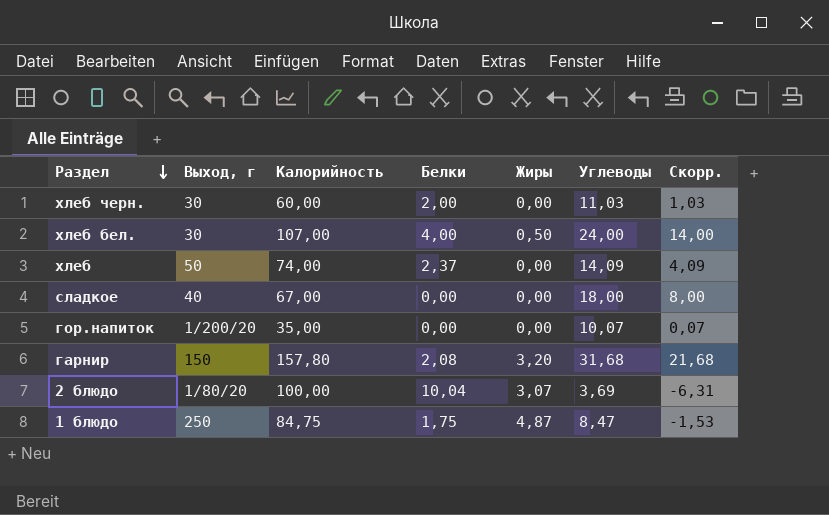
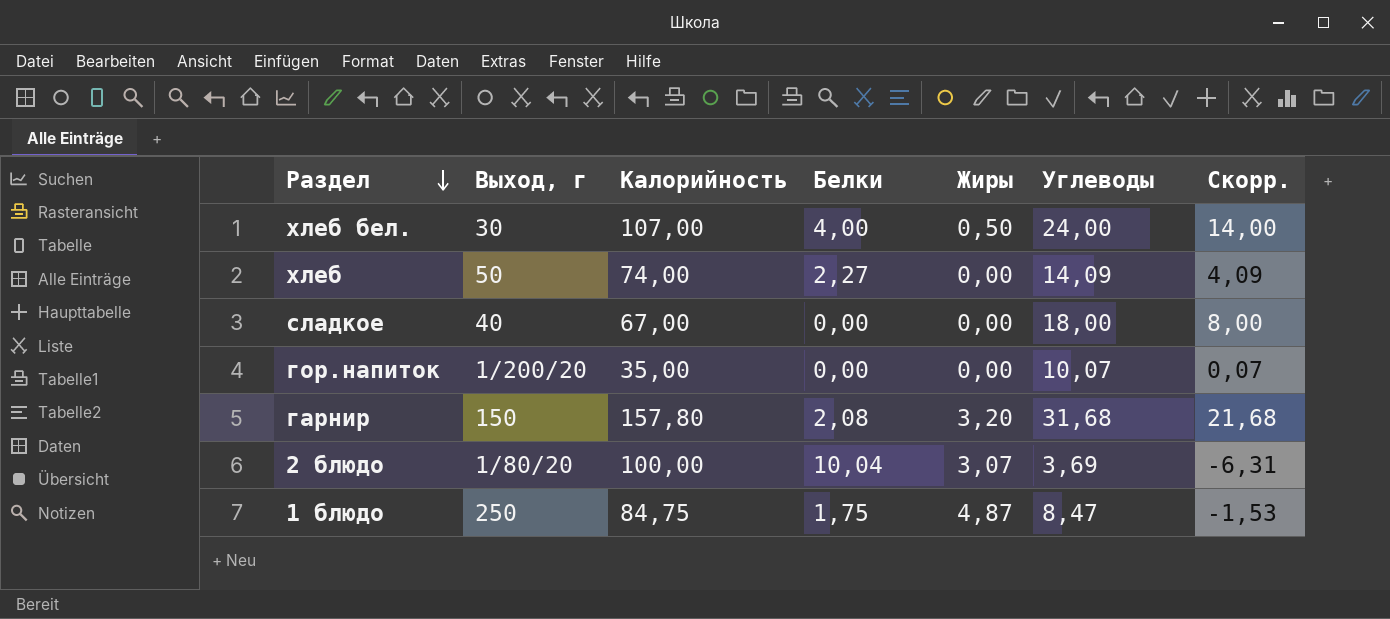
row хлеб черн.: 30 | 60,00 | 2,00 | 0,00 | 11,03 | 1,03 -> none
хлеб | Белки: 2,37 -> 2,27

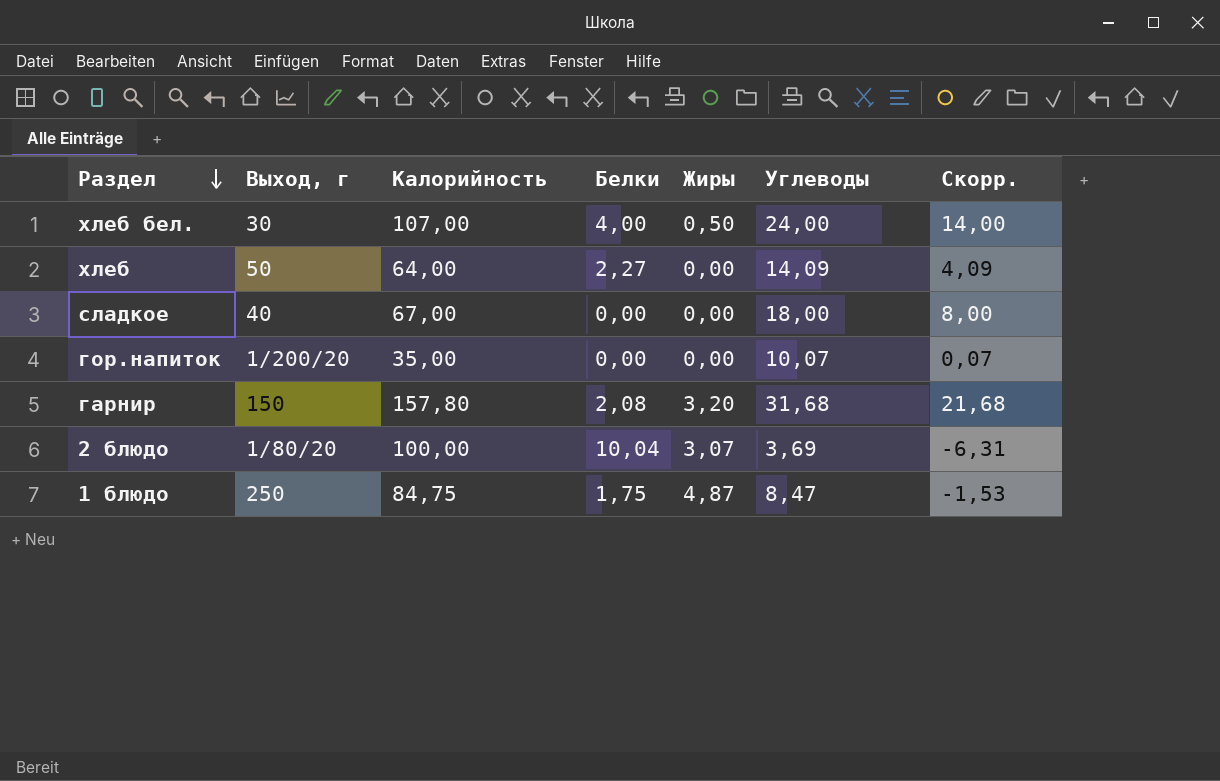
хлеб | Калорийность: 74,00 -> 64,00

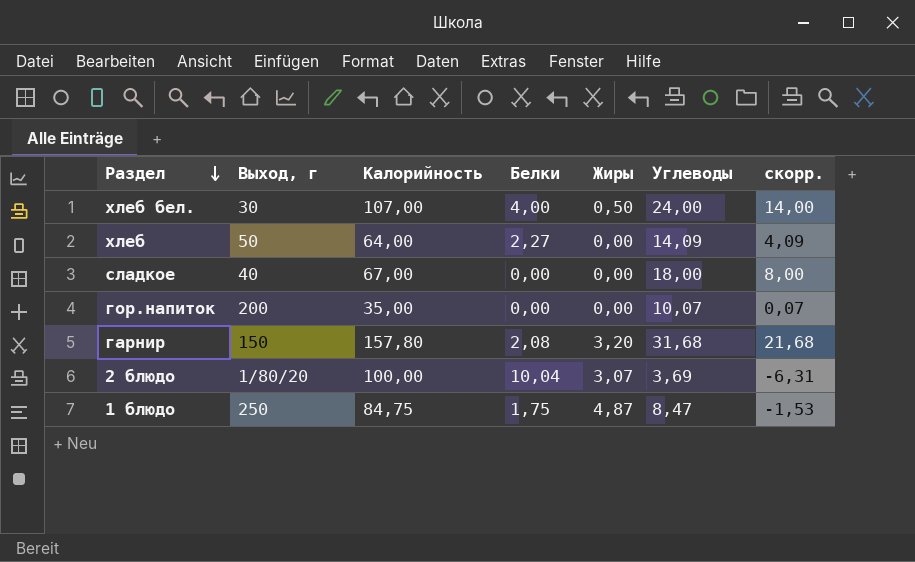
column name: Скорр. -> скорр.
гор.напиток | Выход, г: 1/200/20 -> 200

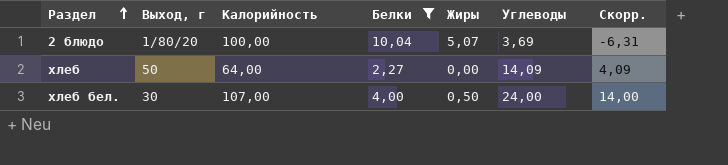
filter: none -> Белки >= 2,27
row order: Раздел descending -> Раздел ascending
column name: скорр. -> Скорр.
2 блюдо | Жиры: 3,07 -> 5,07

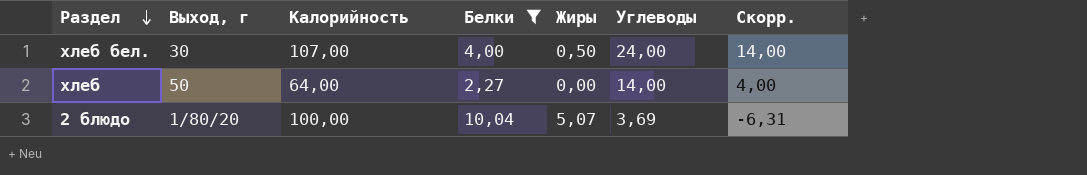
row order: Раздел ascending -> Раздел descending
хлеб | Углеводы: 14,09 -> 14,00
хлеб | Скорр.: 4,09 -> 4,00

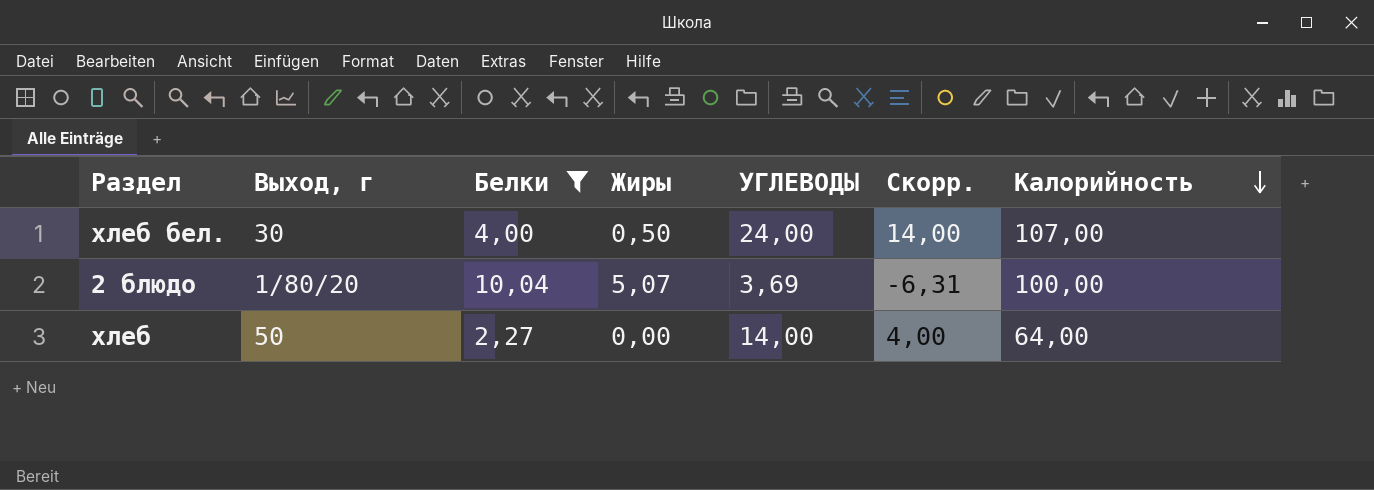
row order: Раздел descending -> Калорийность descending
column name: Углеводы -> УГЛЕВОДЫ
column Калорийность | position: 3 -> 7

